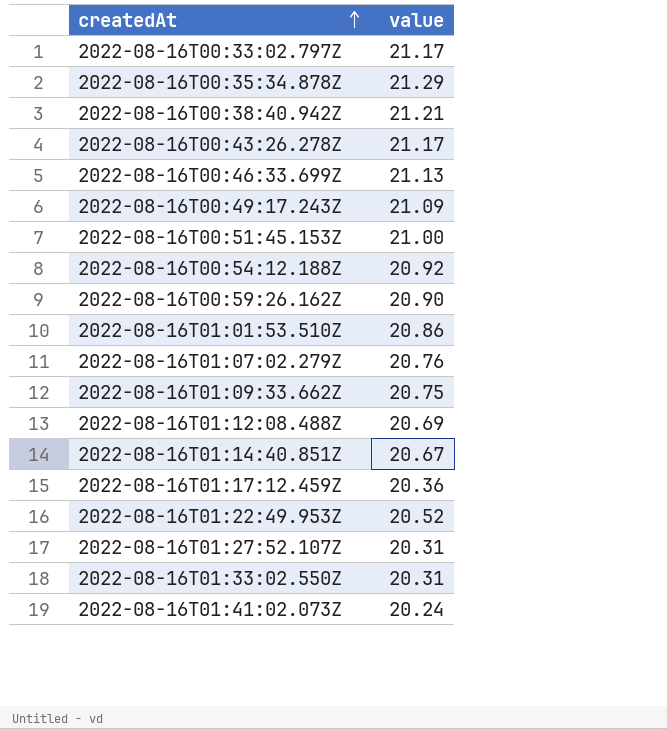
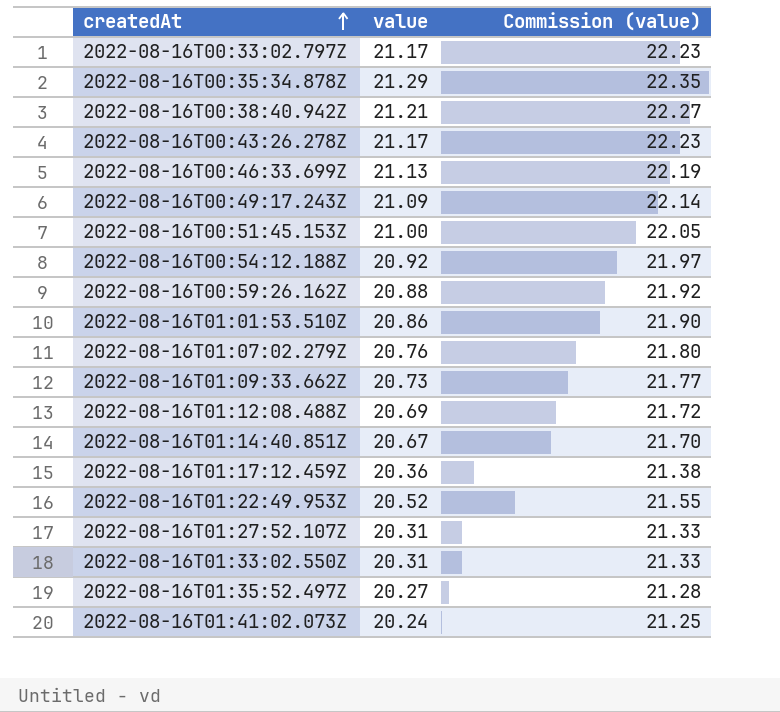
column Commission (value) | formula: none -> [value] * 1.05
2022-08-16T00:59:26.162Z | value: 20.90 -> 20.88
2022-08-16T01:09:33.662Z | value: 20.75 -> 20.73
row 2022-08-16T01:35:52.497Z: none -> 20.27 | 21.28

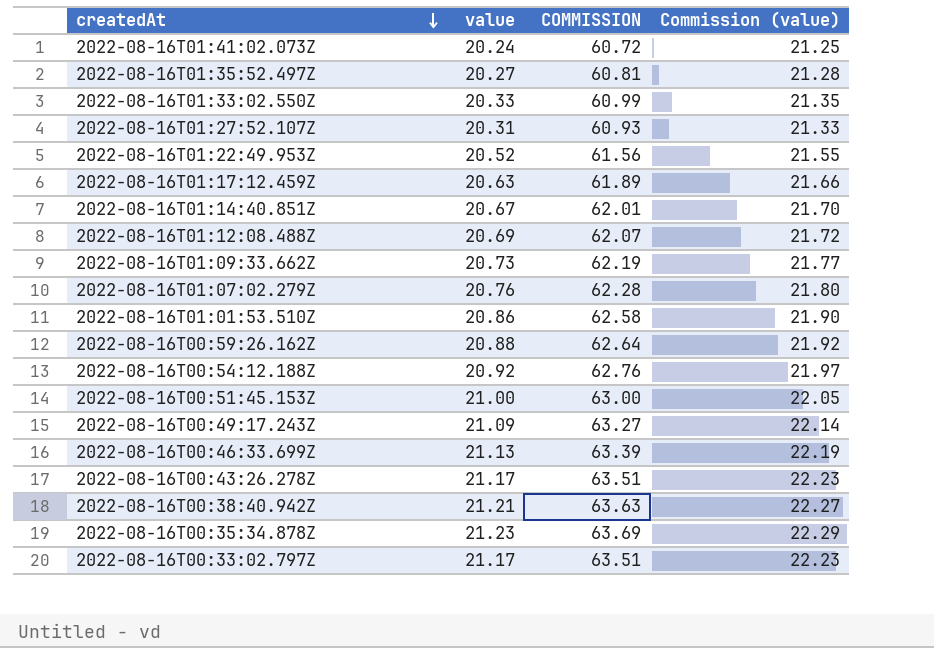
row order: createdAt ascending -> createdAt descending
column COMMISSION | formula: none -> [value] * 3
2022-08-16T01:33:02.550Z | value: 20.31 -> 20.33
2022-08-16T01:33:02.550Z | Commission (value): 21.33 -> 21.35
2022-08-16T01:17:12.459Z | value: 20.36 -> 20.63
2022-08-16T01:17:12.459Z | Commission (value): 21.38 -> 21.66
2022-08-16T00:35:34.878Z | value: 21.29 -> 21.23
2022-08-16T00:35:34.878Z | Commission (value): 22.35 -> 22.29

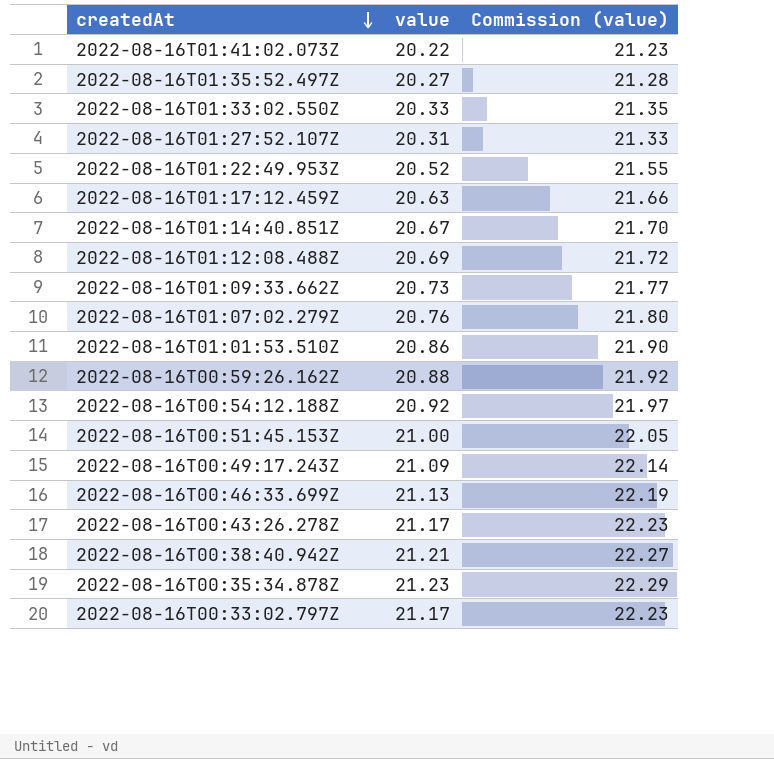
column COMMISSION | formula: [value] * 3 -> none
2022-08-16T01:41:02.073Z | value: 20.24 -> 20.22
2022-08-16T01:41:02.073Z | Commission (value): 21.25 -> 21.23

